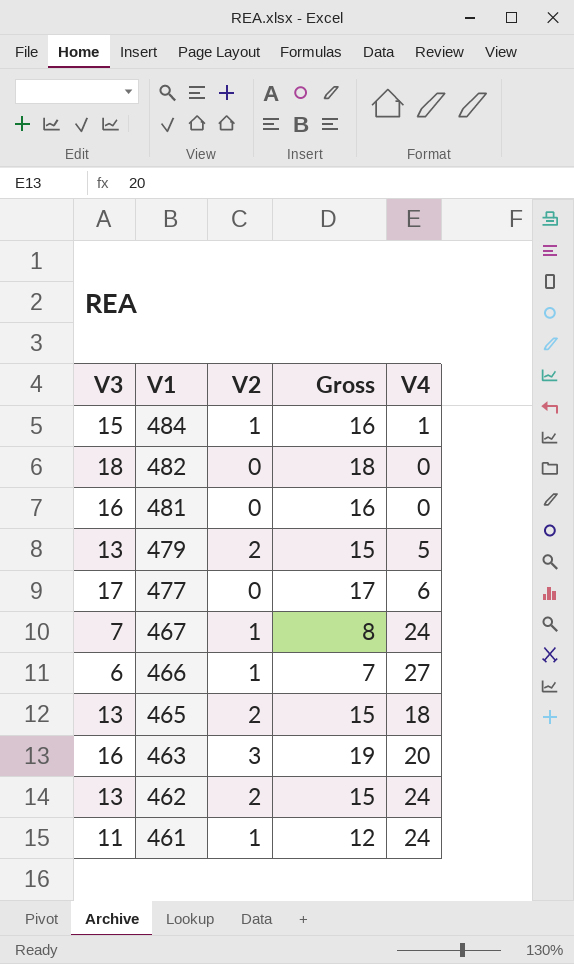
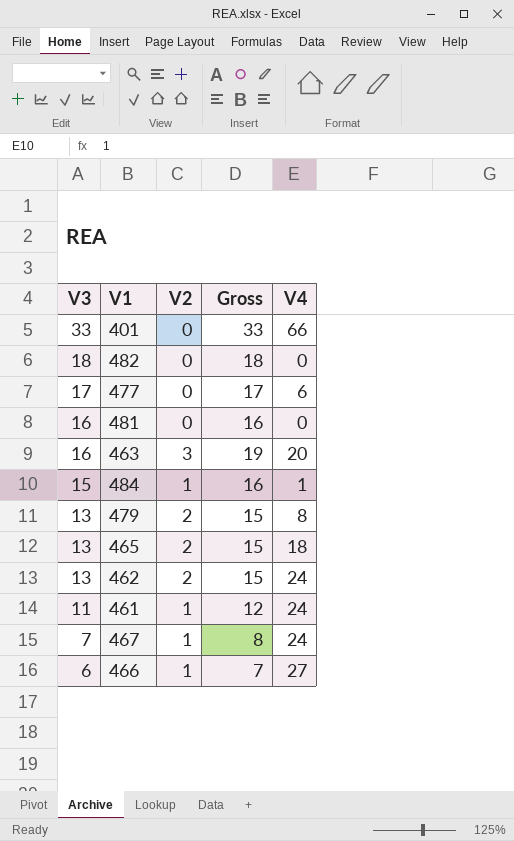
row order: V1 descending -> V3 descending
row 401: none -> 33 | 0 | 33 | 66
479 | V4: 5 -> 8

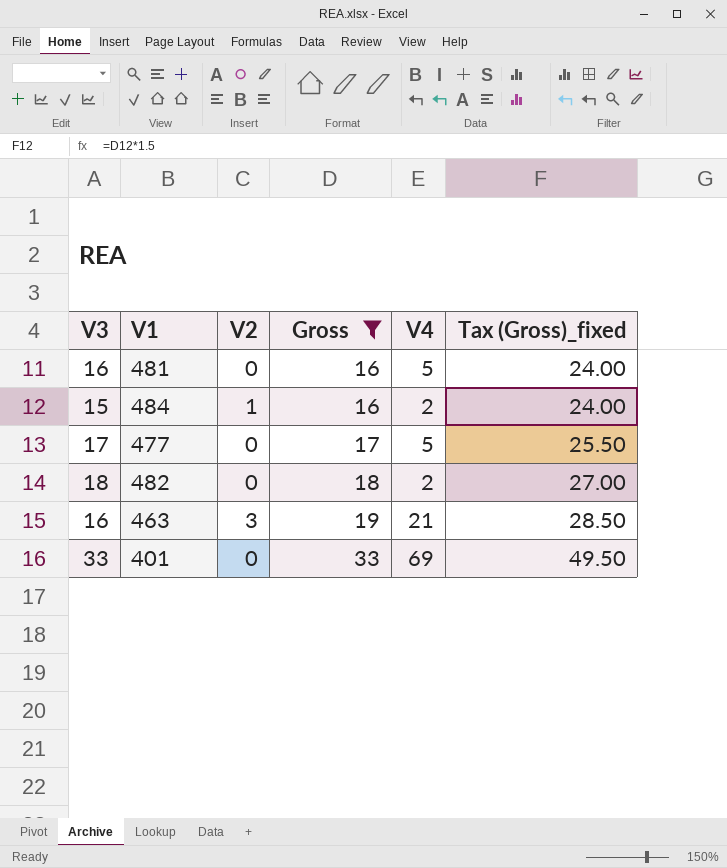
filter: none -> Gross >= 16
row order: V3 descending -> Gross ascending
column Tax (Gross)_fixed | formula: none -> [Gross] * 1.5
481 | V4: 0 -> 5
484 | V4: 1 -> 2
477 | V4: 6 -> 5
482 | V4: 0 -> 2
463 | V4: 20 -> 21
401 | V4: 66 -> 69

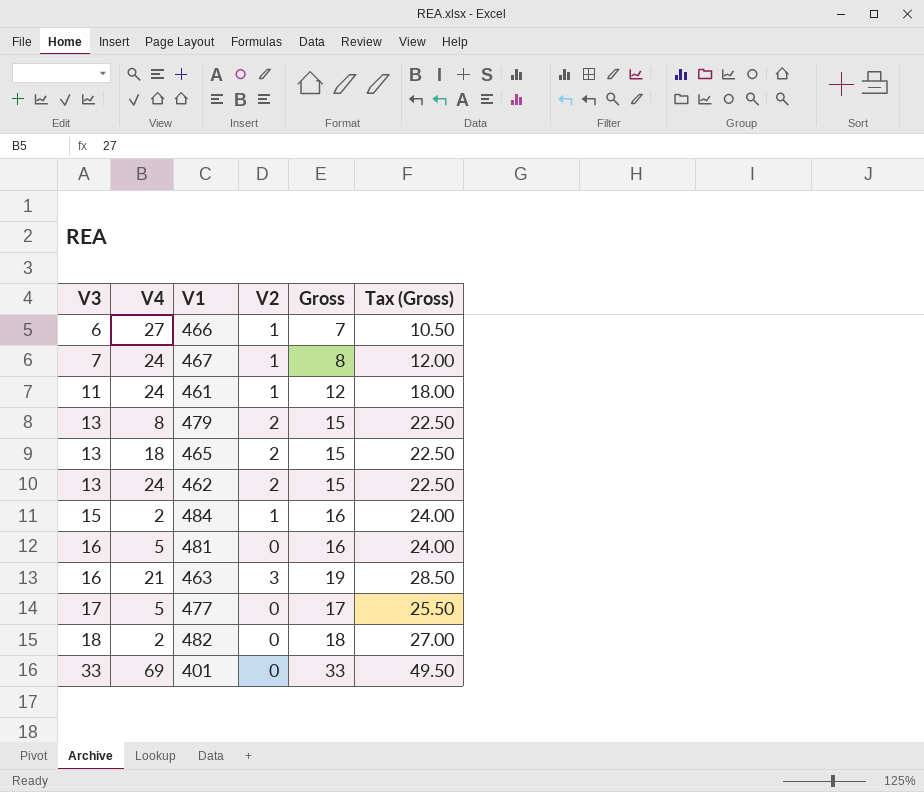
filter: Gross >= 16 -> none
row order: Gross ascending -> V3 ascending
column V4 | position: 5 -> 2
column name: Tax (Gross)_fixed -> Tax (Gross)

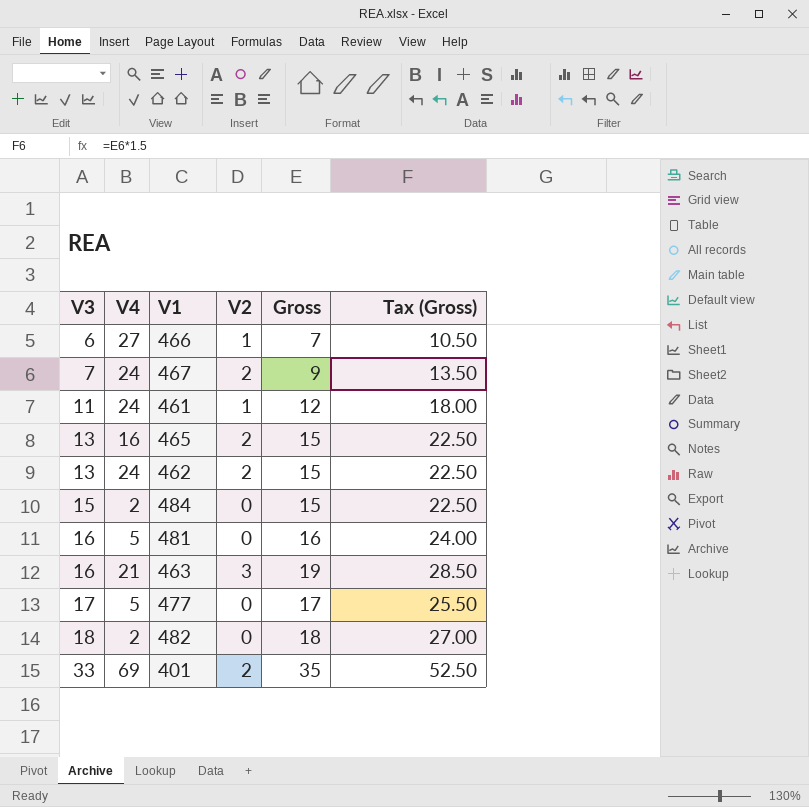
row 479: 13 | 8 | 2 | 15 | 22.50 -> none
467 | V2: 1 -> 2
467 | Gross: 8 -> 9
467 | Tax (Gross): 12.00 -> 13.50
465 | V4: 18 -> 16
484 | V2: 1 -> 0
484 | Gross: 16 -> 15
484 | Tax (Gross): 24.00 -> 22.50
401 | V2: 0 -> 2
401 | Gross: 33 -> 35
401 | Tax (Gross): 49.50 -> 52.50

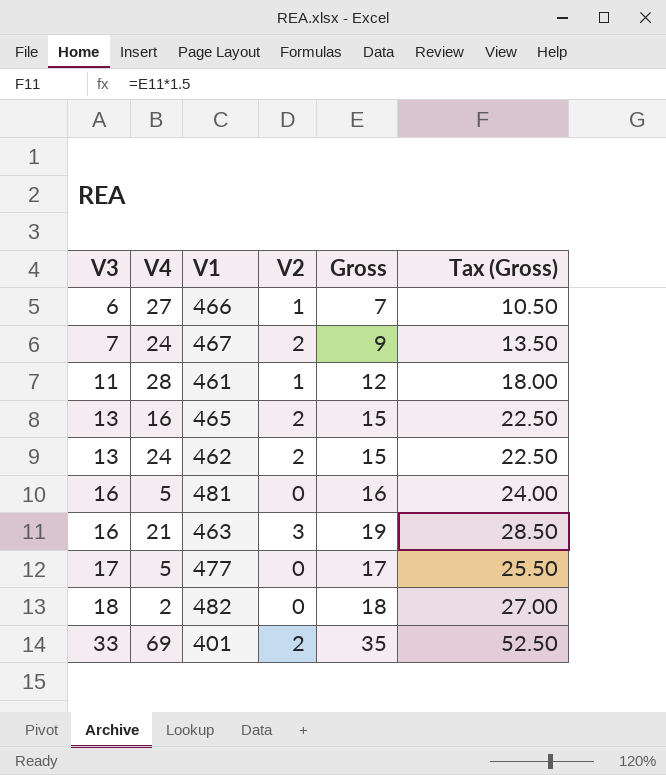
row 484: 15 | 2 | 0 | 15 | 22.50 -> none
461 | V4: 24 -> 28

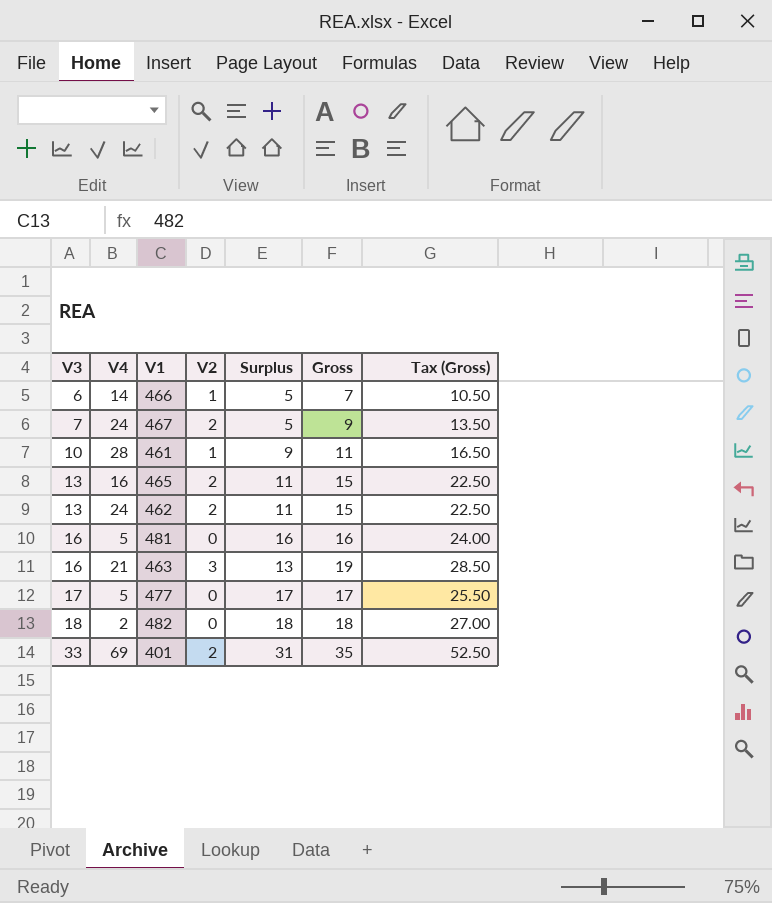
column Surplus | formula: none -> [V3] - [V2]
466 | V4: 27 -> 14
461 | V3: 11 -> 10
461 | Gross: 12 -> 11
461 | Tax (Gross): 18.00 -> 16.50

